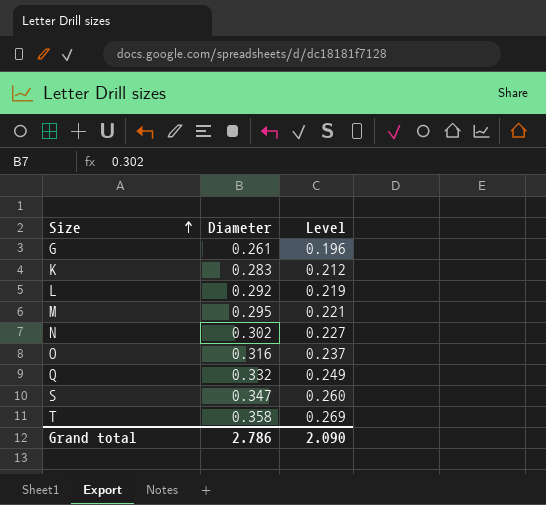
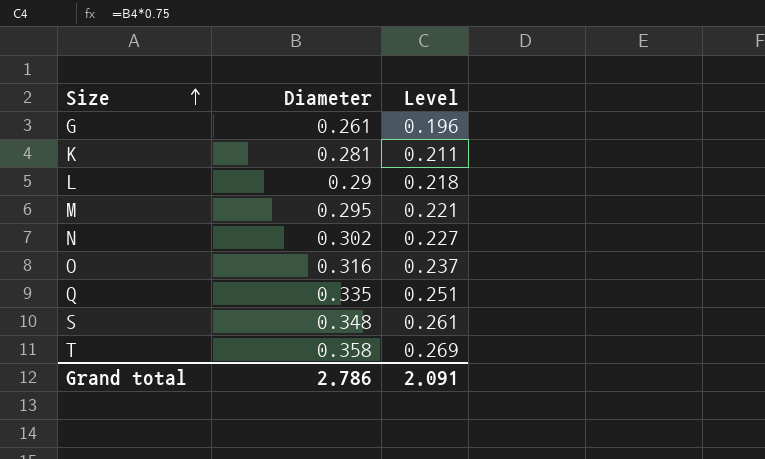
K | Diameter: 0.283 -> 0.281
K | Level: 0.212 -> 0.211
L | Diameter: 0.292 -> 0.29
L | Level: 0.219 -> 0.218
Q | Diameter: 0.332 -> 0.335
Q | Level: 0.249 -> 0.251
S | Diameter: 0.347 -> 0.348
S | Level: 0.260 -> 0.261
Grand total | Level: 2.090 -> 2.091

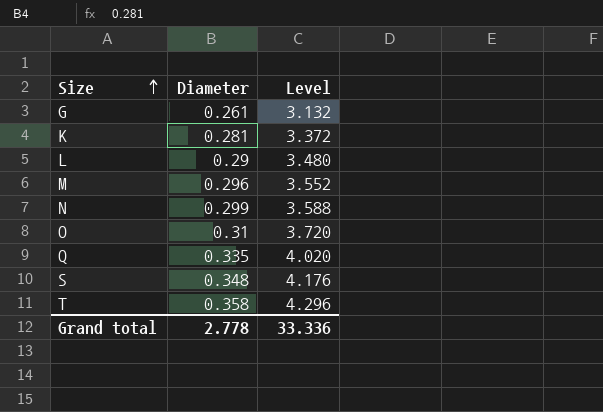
column Level | formula: [Diameter] * 0.75 -> [Diameter] * 12
M | Diameter: 0.295 -> 0.296
N | Diameter: 0.302 -> 0.299
O | Diameter: 0.316 -> 0.31
Grand total | Diameter: 2.786 -> 2.778
Grand total | Level: 2.091 -> 33.336

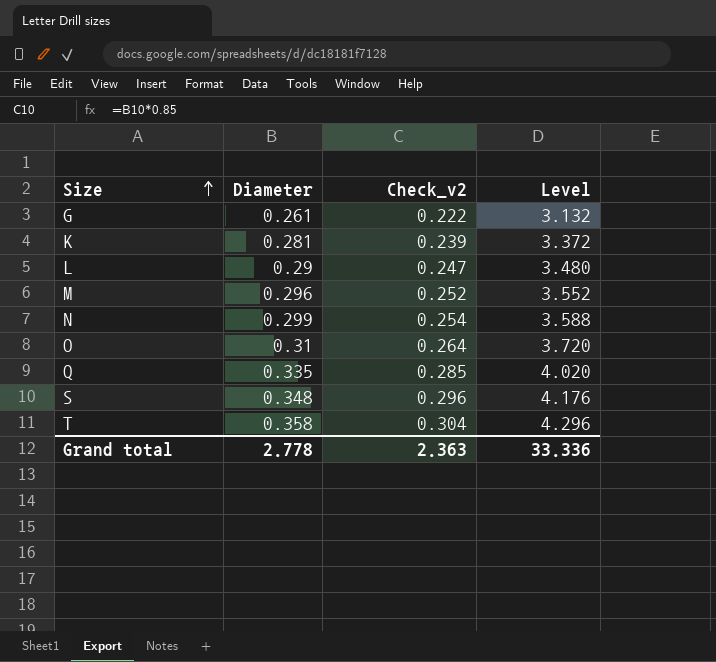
column Check_v2 | formula: none -> [Diameter] * 0.85

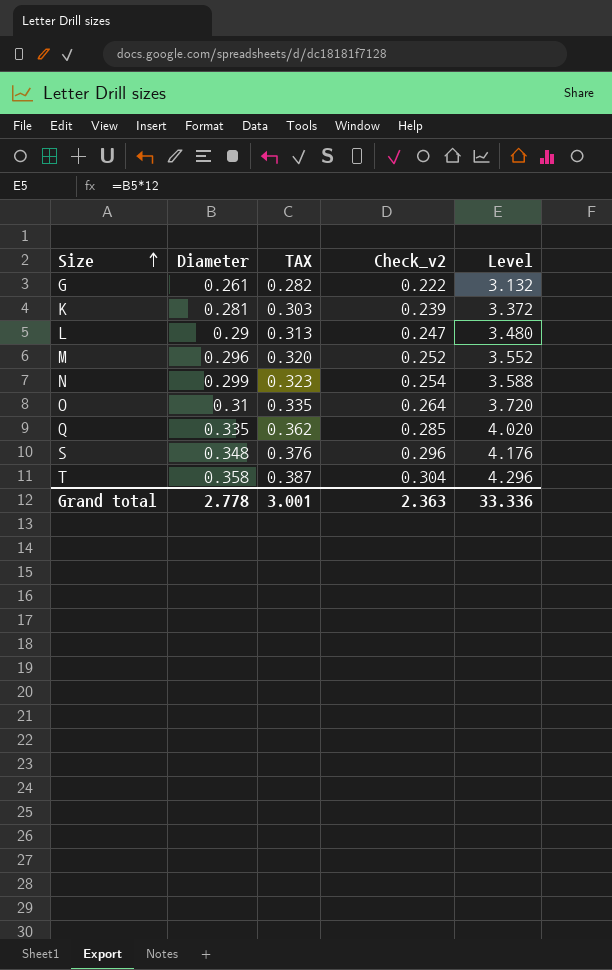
column TAX | formula: none -> [Diameter] * 1.08

